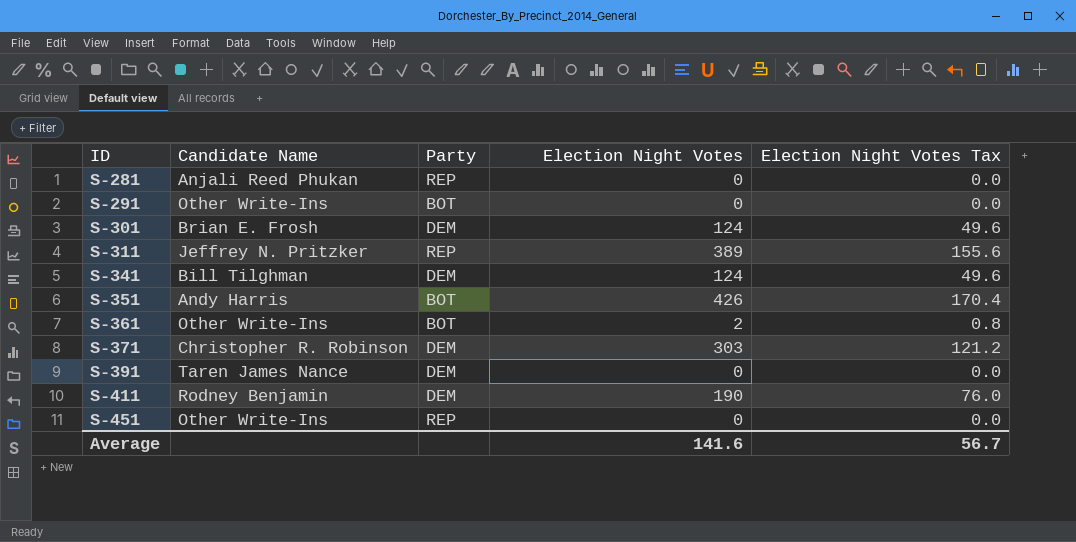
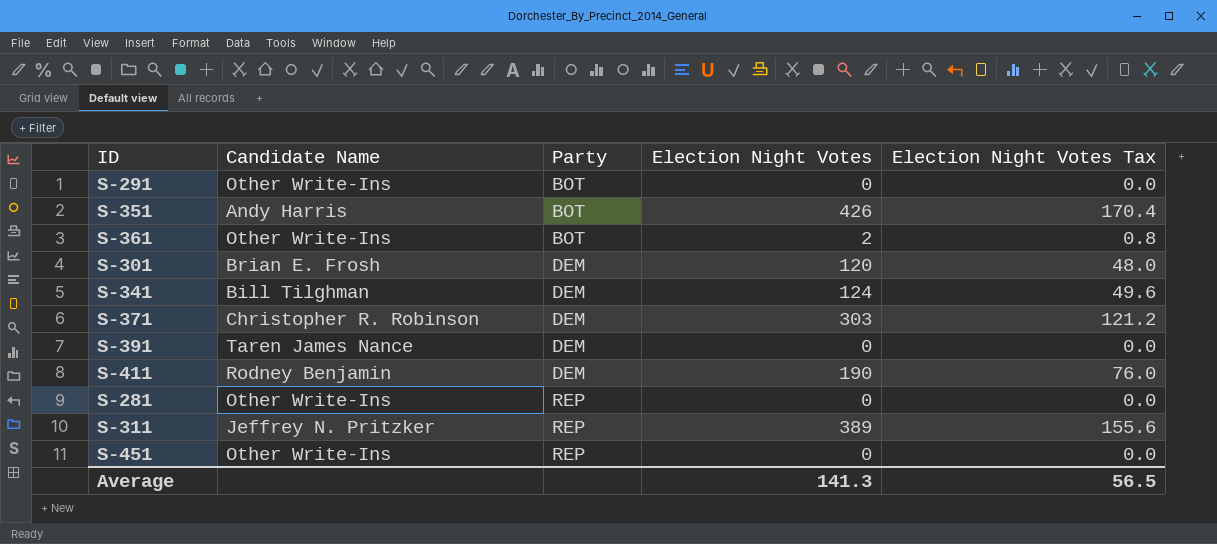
row order: ID ascending -> Party ascending
S-301 | Election Night Votes: 124 -> 120
S-301 | Election Night Votes Tax: 49.6 -> 48.0
S-281 | Candidate Name: Anjali Reed Phukan -> Other Write-Ins
Average | Election Night Votes: 141.6 -> 141.3
Average | Election Night Votes Tax: 56.7 -> 56.5

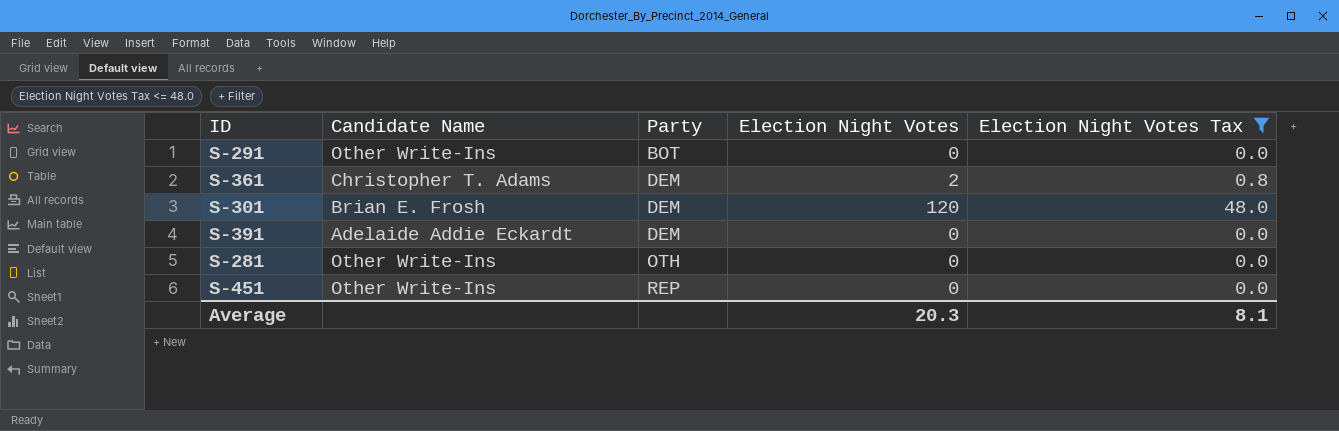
filter: none -> Election Night Votes Tax <= 48.0
S-361 | Candidate Name: Other Write-Ins -> Christopher T. Adams
S-361 | Party: BOT -> DEM
S-391 | Candidate Name: Taren James Nance -> Adelaide Addie Eckardt
S-281 | Party: REP -> OTH
Average | Election Night Votes: 141.3 -> 20.3
Average | Election Night Votes Tax: 56.5 -> 8.1

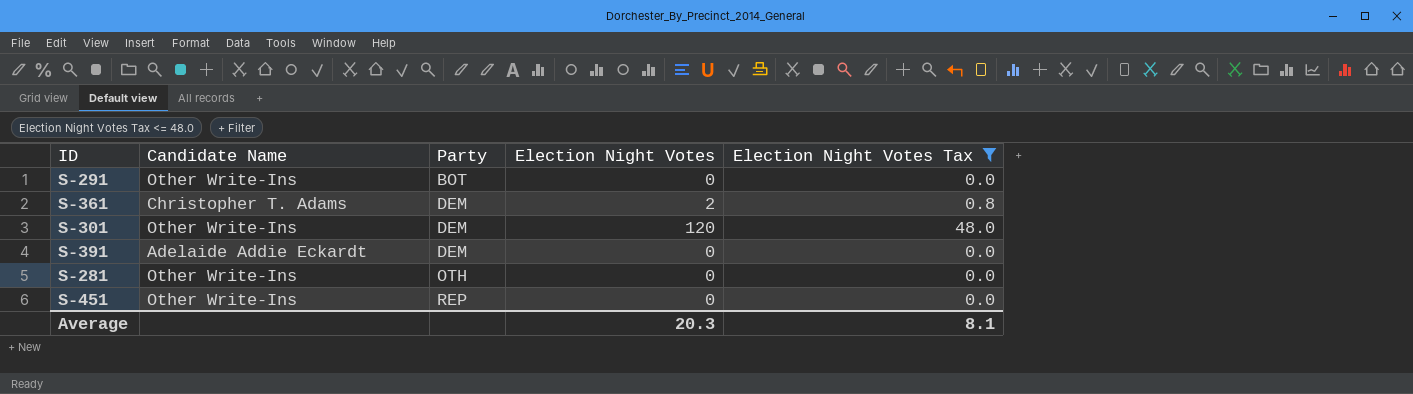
S-301 | Candidate Name: Brian E. Frosh -> Other Write-Ins

